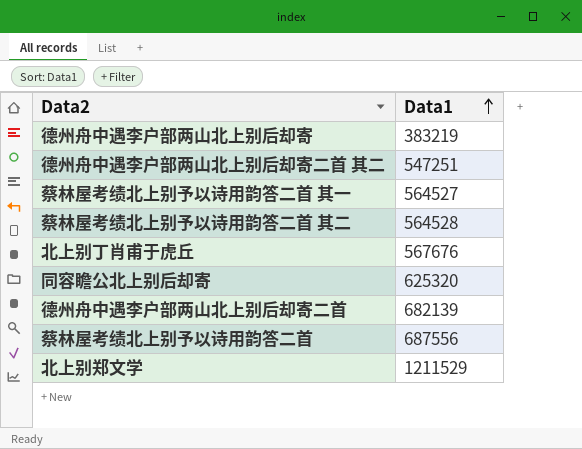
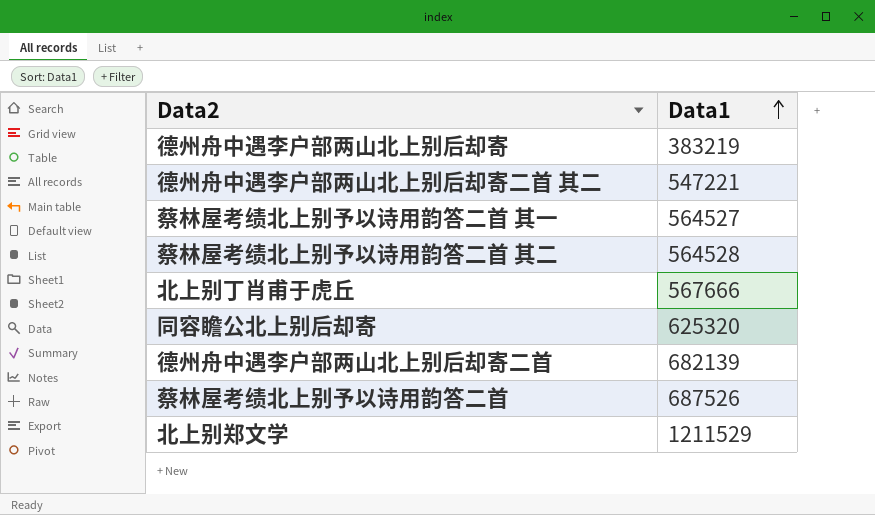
德州舟中遇李户部两山北上别后却寄二首 其二 | Data1: 547251 -> 547221
北上别丁肖甫于虎丘 | Data1: 567676 -> 567666
蔡林屋考绩北上别予以诗用韵答二首 | Data1: 687556 -> 687526

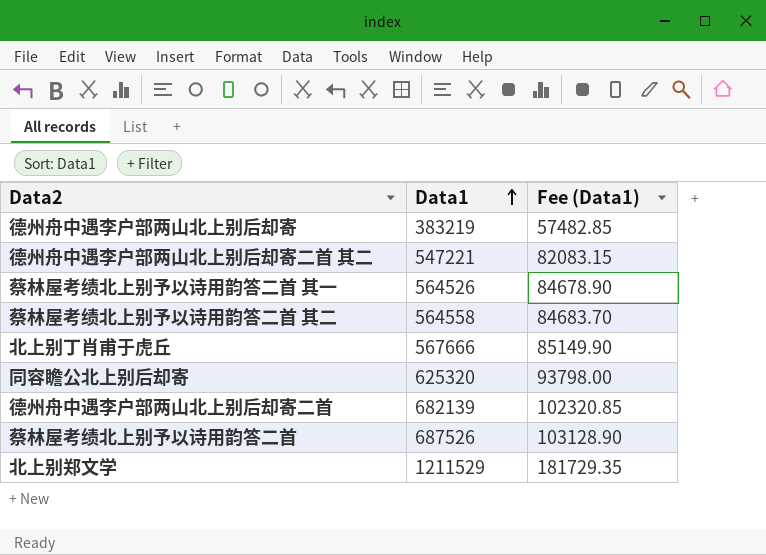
column Fee (Data1) | formula: none -> [Data1] * 0.15
蔡林屋考绩北上别予以诗用韵答二首 其一 | Data1: 564527 -> 564526
蔡林屋考绩北上别予以诗用韵答二首 其二 | Data1: 564528 -> 564558

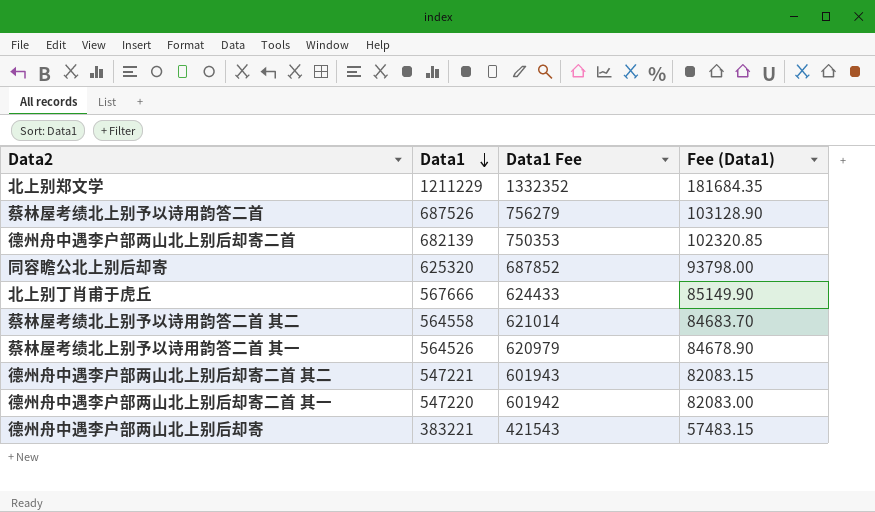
row order: Data1 ascending -> Data1 descending
column Data1 Fee | formula: none -> [Data1] * 1.1
北上别郑文学 | Data1: 1211529 -> 1211229
北上别郑文学 | Fee (Data1): 181729.35 -> 181684.35
row 德州舟中遇李户部两山北上别后却寄二首 其一: none -> 547220 | 601942 | 82083.00
德州舟中遇李户部两山北上别后却寄 | Data1: 383219 -> 383221
德州舟中遇李户部两山北上别后却寄 | Fee (Data1): 57482.85 -> 57483.15

